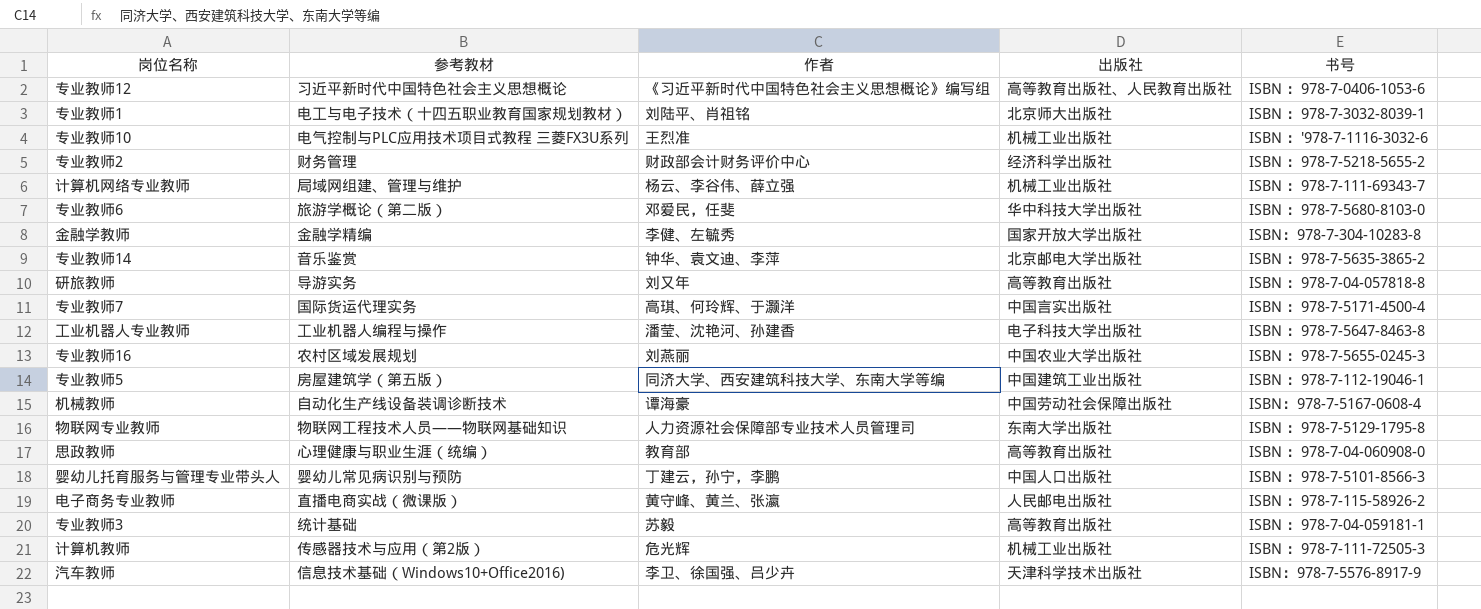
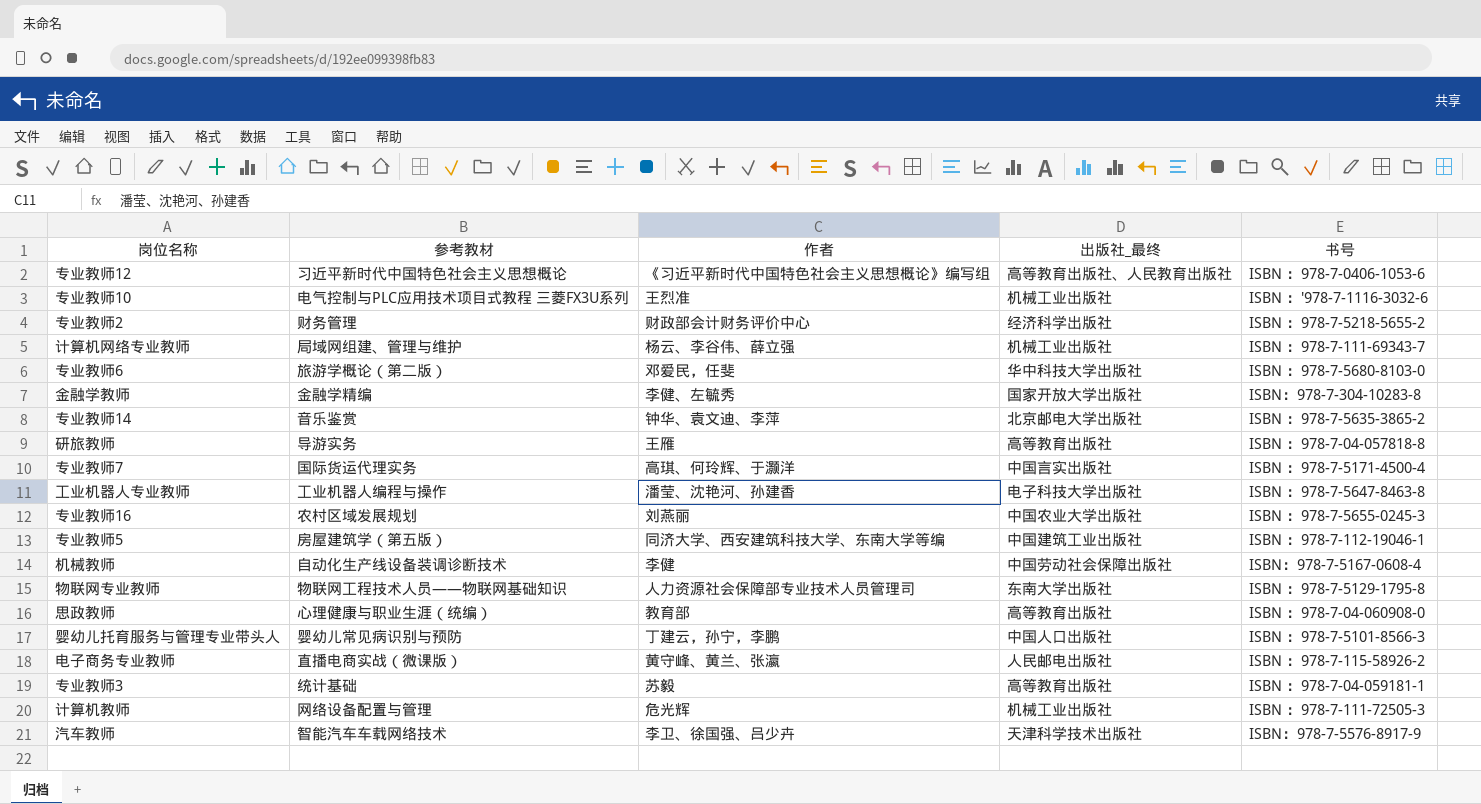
column name: 出版社 -> 出版社_最终
row 专业教师1: 电工与电子技术（十四五职业教育国家规划教材） | 刘陆平、肖祖铭 | 北京师大出版社 | ISBN ：978-7-3032-8039-1 -> none
研旅教师 | 作者: 刘又年 -> 王雁
机械教师 | 作者: 谭海豪 -> 李健
计算机教师 | 参考教材: 传感器技术与应用（第2版） -> 网络设备配置与管理
汽车教师 | 参考教材: 信息技术基础（Windows10+Office2016) -> 智能汽车车载网络技术

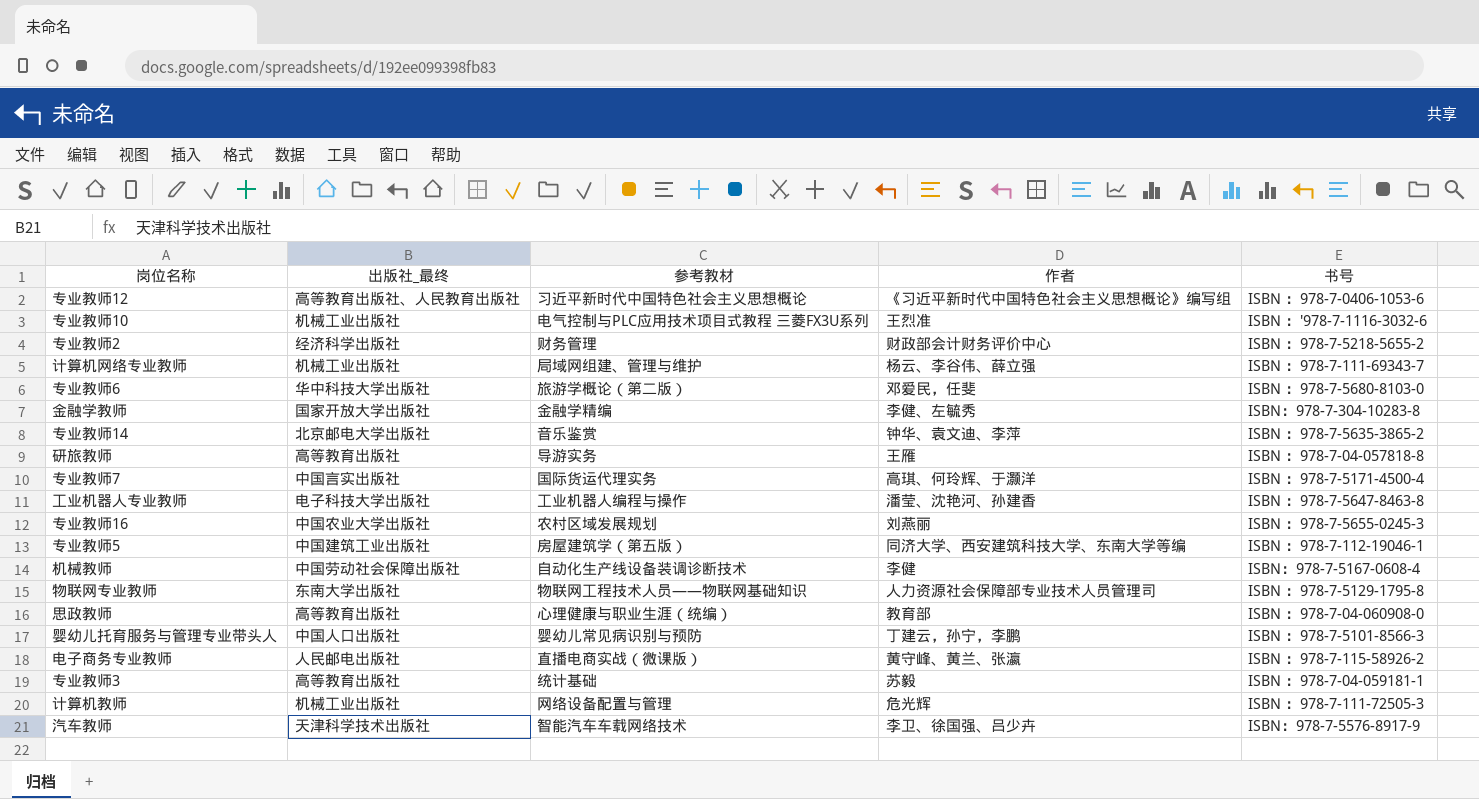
column 出版社_最终 | position: 4 -> 2

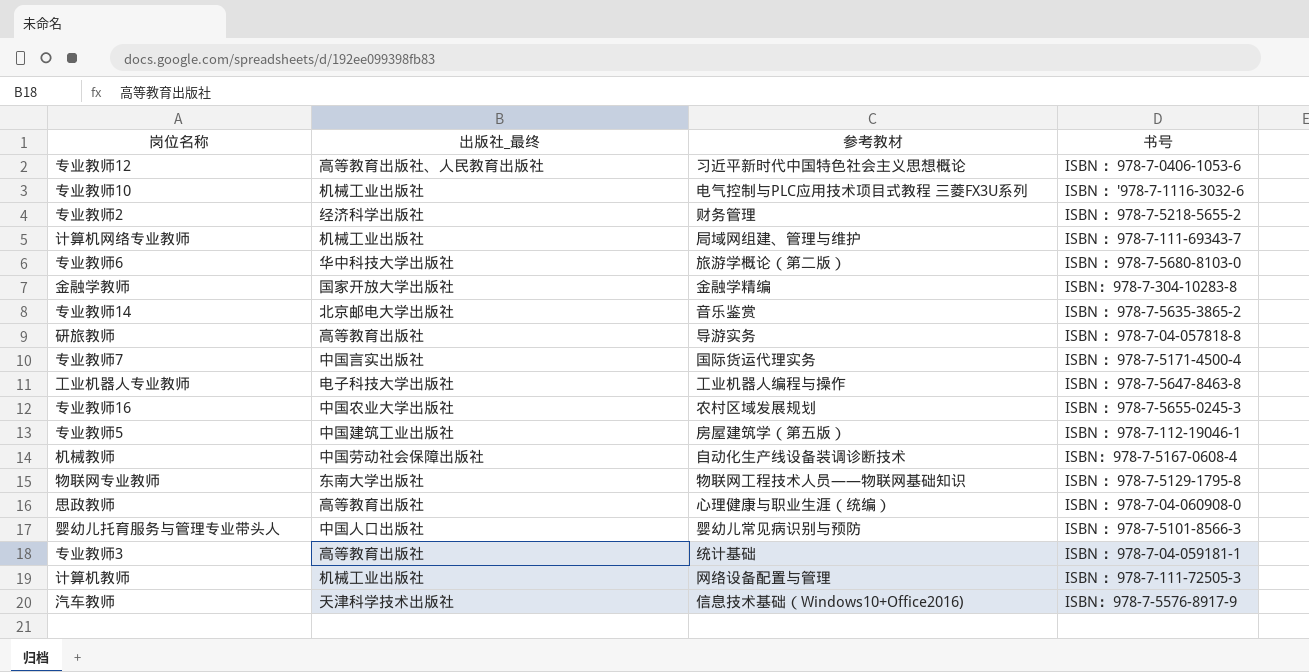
column 作者 | position: 4 -> none
row 电子商务专业教师: 人民邮电出版社 | 直播电商实战（微课版） | 黄守峰、黄兰、张瀛 | ISBN ：978-7-115-58926-2 -> none
汽车教师 | 参考教材: 智能汽车车载网络技术 -> 信息技术基础（Windows10+Office2016)

